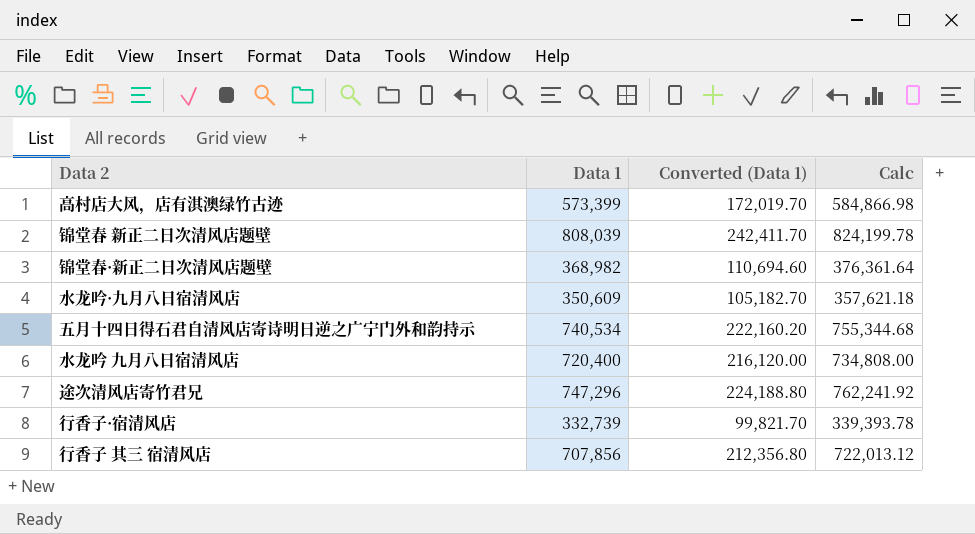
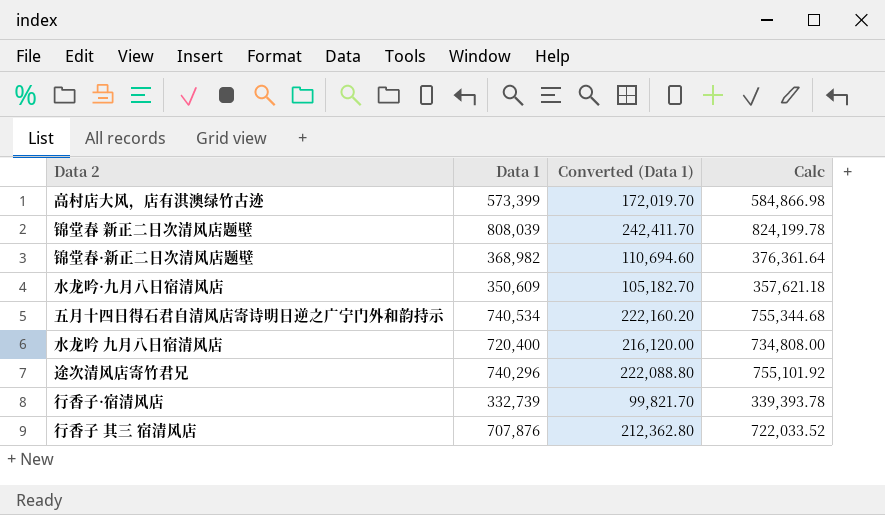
途次清风店寄竹君兄 | Data 1: 747,296 -> 740,296
途次清风店寄竹君兄 | Converted (Data 1): 224,188.80 -> 222,088.80
途次清风店寄竹君兄 | Calc: 762,241.92 -> 755,101.92
行香子 其三 宿清风店 | Data 1: 707,856 -> 707,876
行香子 其三 宿清风店 | Converted (Data 1): 212,356.80 -> 212,362.80
行香子 其三 宿清风店 | Calc: 722,013.12 -> 722,033.52

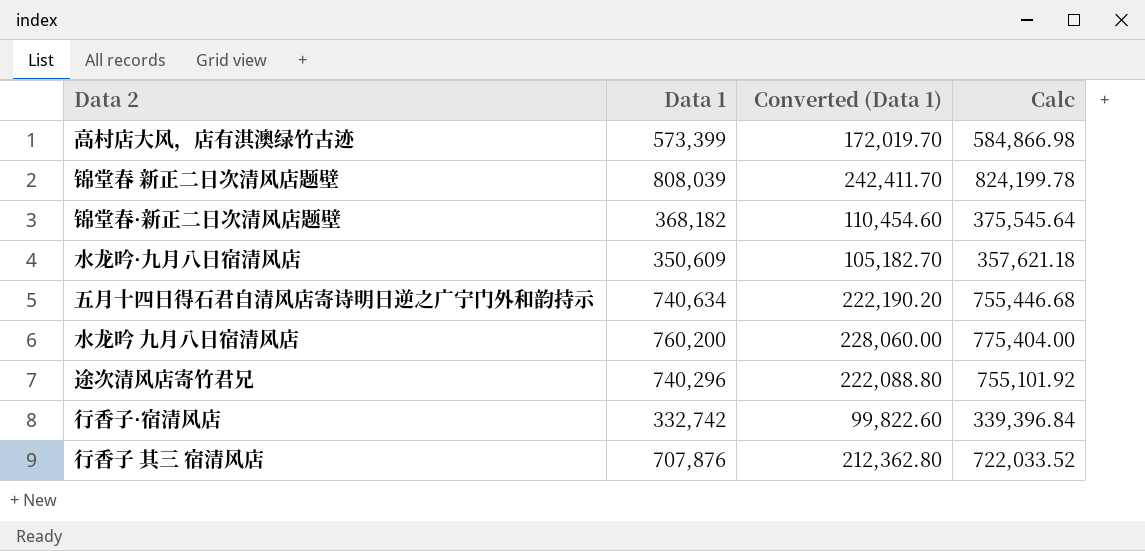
锦堂春·新正二日次清风店题壁 | Data 1: 368,982 -> 368,182
锦堂春·新正二日次清风店题壁 | Converted (Data 1): 110,694.60 -> 110,454.60
锦堂春·新正二日次清风店题壁 | Calc: 376,361.64 -> 375,545.64
五月十四日得石君自清风店寄诗明日逆之广宁门外和韵持示 | Data 1: 740,534 -> 740,634
五月十四日得石君自清风店寄诗明日逆之广宁门外和韵持示 | Converted (Data 1): 222,160.20 -> 222,190.20
五月十四日得石君自清风店寄诗明日逆之广宁门外和韵持示 | Calc: 755,344.68 -> 755,446.68
水龙吟 九月八日宿清风店 | Data 1: 720,400 -> 760,200
水龙吟 九月八日宿清风店 | Converted (Data 1): 216,120.00 -> 228,060.00
水龙吟 九月八日宿清风店 | Calc: 734,808.00 -> 775,404.00
行香子·宿清风店 | Data 1: 332,739 -> 332,742
行香子·宿清风店 | Converted (Data 1): 99,821.70 -> 99,822.60
行香子·宿清风店 | Calc: 339,393.78 -> 339,396.84

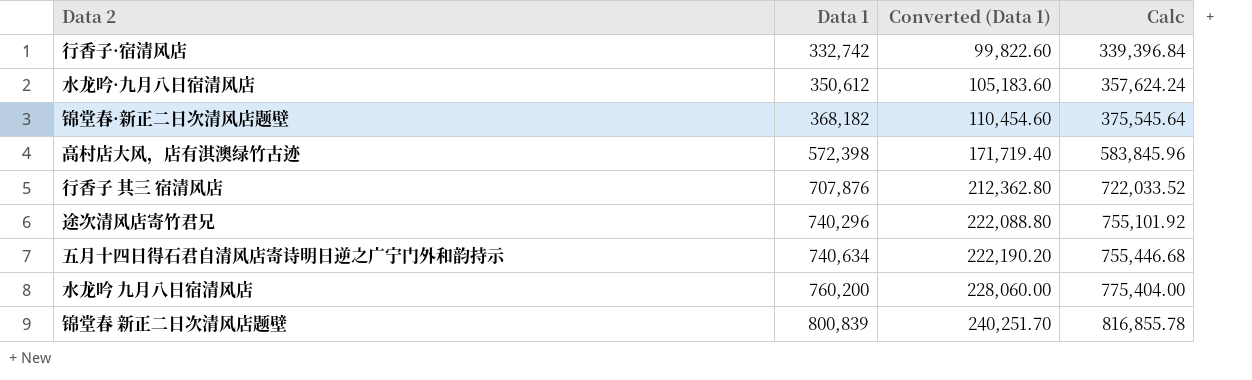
row order: none -> Data 1 ascending
水龙吟·九月八日宿清风店 | Data 1: 350,609 -> 350,612
水龙吟·九月八日宿清风店 | Converted (Data 1): 105,182.70 -> 105,183.60
水龙吟·九月八日宿清风店 | Calc: 357,621.18 -> 357,624.24
高村店大风，店有淇澳绿竹古迹 | Data 1: 573,399 -> 572,398
高村店大风，店有淇澳绿竹古迹 | Converted (Data 1): 172,019.70 -> 171,719.40
高村店大风，店有淇澳绿竹古迹 | Calc: 584,866.98 -> 583,845.96
锦堂春 新正二日次清风店题壁 | Data 1: 808,039 -> 800,839
锦堂春 新正二日次清风店题壁 | Converted (Data 1): 242,411.70 -> 240,251.70
锦堂春 新正二日次清风店题壁 | Calc: 824,199.78 -> 816,855.78

